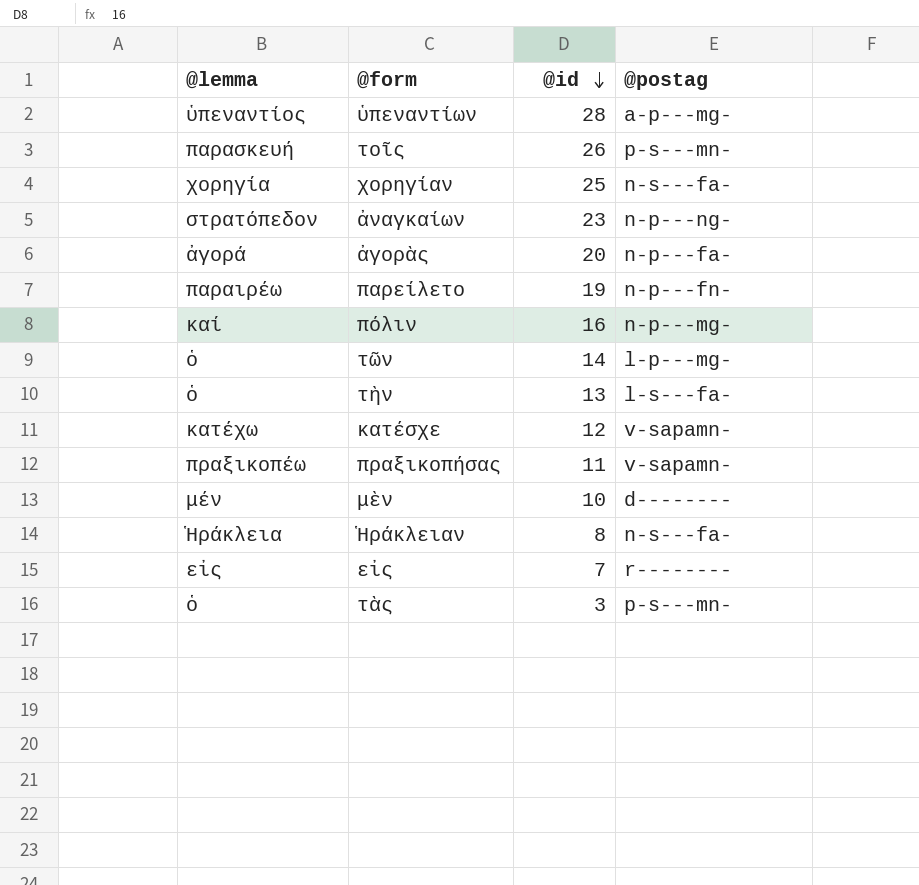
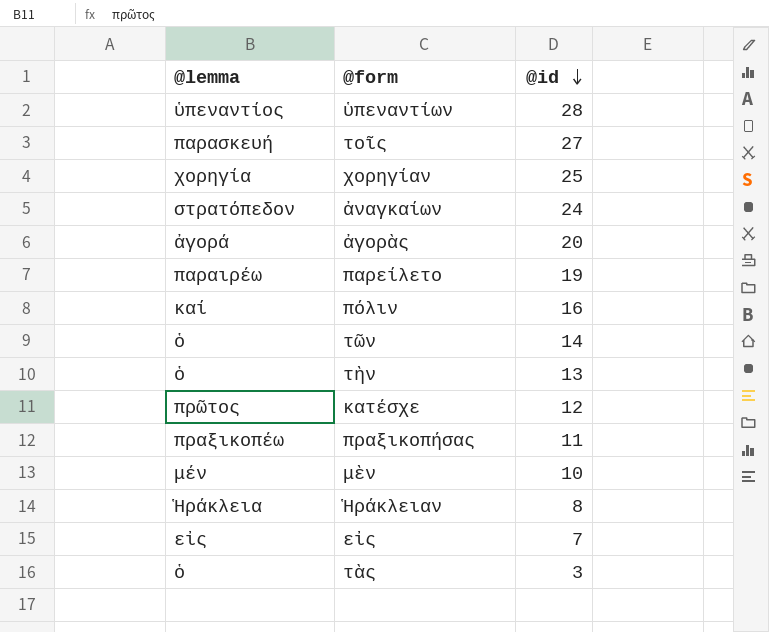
column @postag | position: 4 -> none
τοῖς | @id: 26 -> 27
ἀναγκαίων | @id: 23 -> 24
κατέσχε | @lemma: κατέχω -> πρῶτος

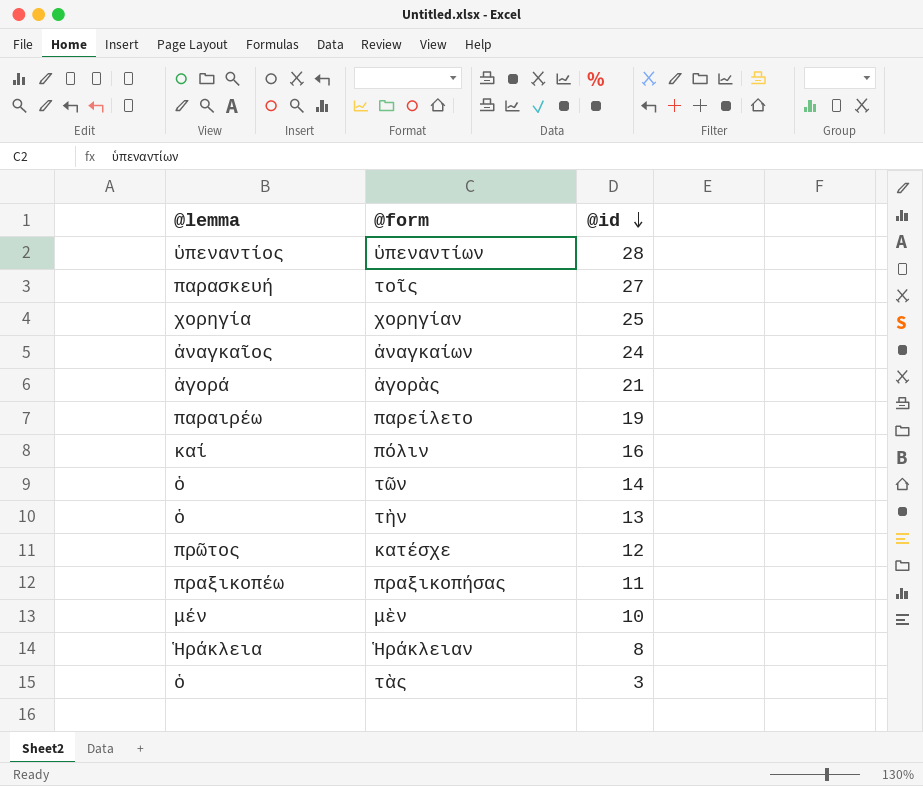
row εἰς: εἰς | 7 -> none
ἀναγκαίων | @lemma: στρατόπεδον -> ἀναγκαῖος
ἀγορὰς | @id: 20 -> 21

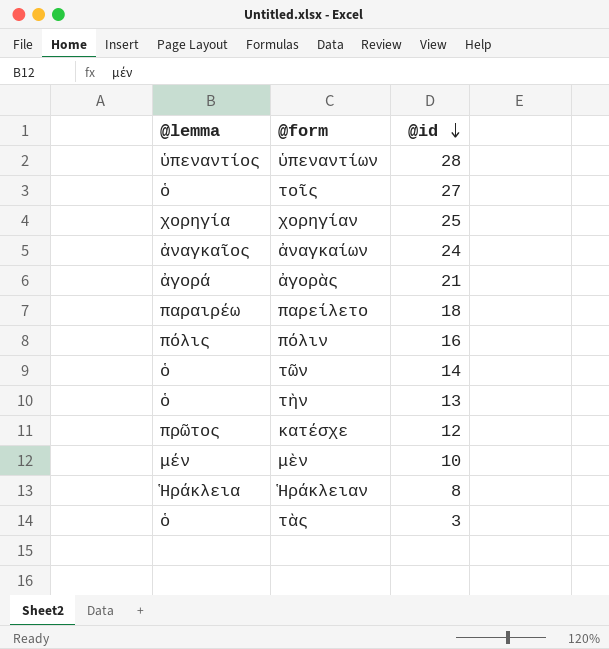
row πραξικοπήσας: πραξικοπέω | 11 -> none
τοῖς | @lemma: παρασκευή -> ὁ
παρείλετο | @id: 19 -> 18
πόλιν | @lemma: καί -> πόλις

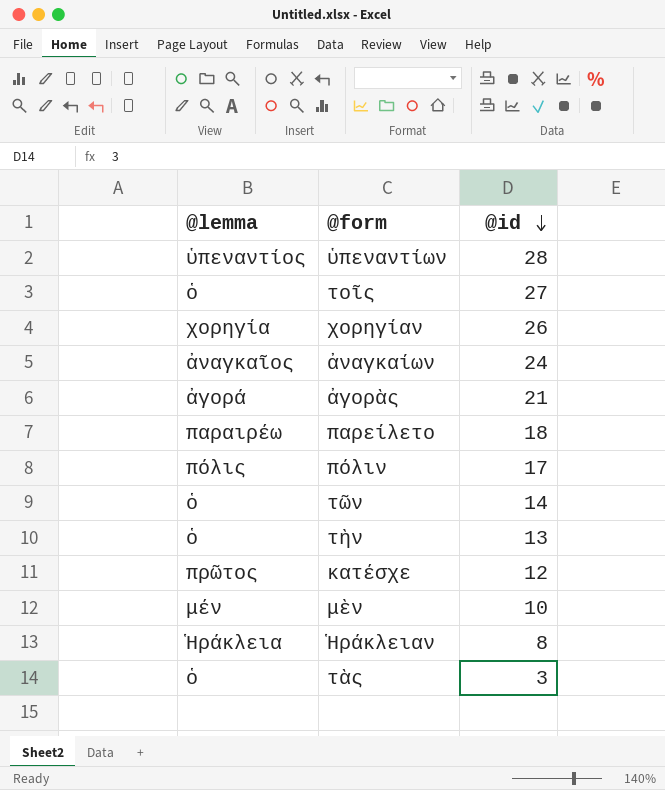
χορηγίαν | @id: 25 -> 26
πόλιν | @id: 16 -> 17

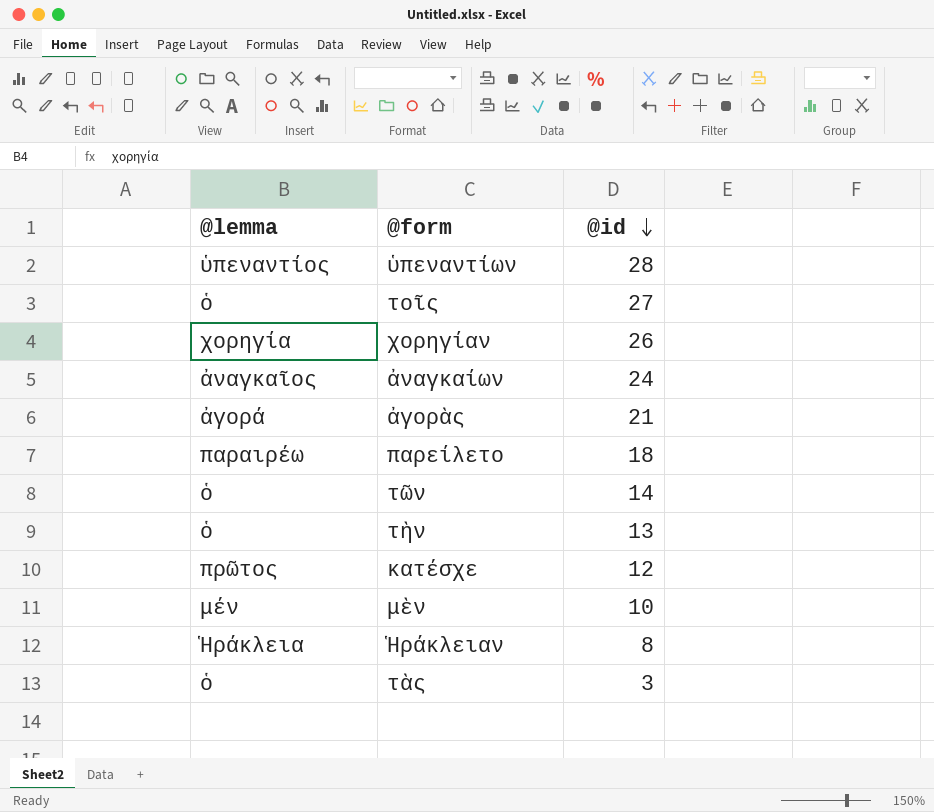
row πόλιν: πόλις | 17 -> none

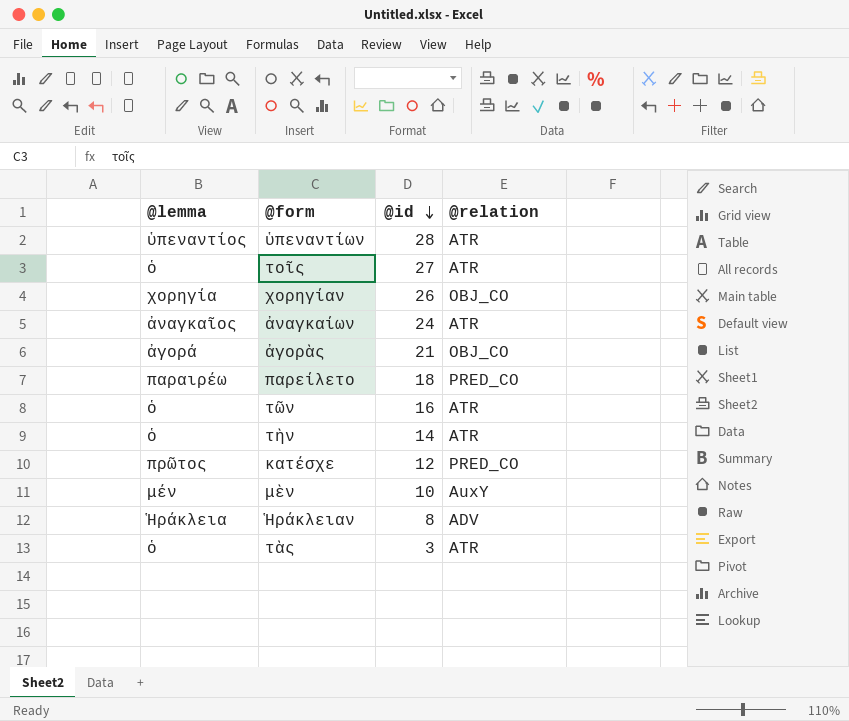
column @relation | position: none -> 4
τῶν | @id: 14 -> 16
τὴν | @id: 13 -> 14

